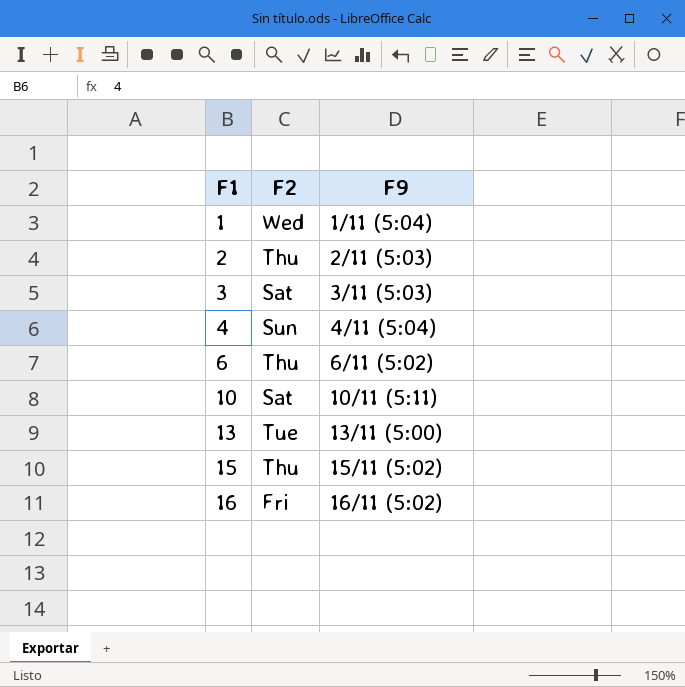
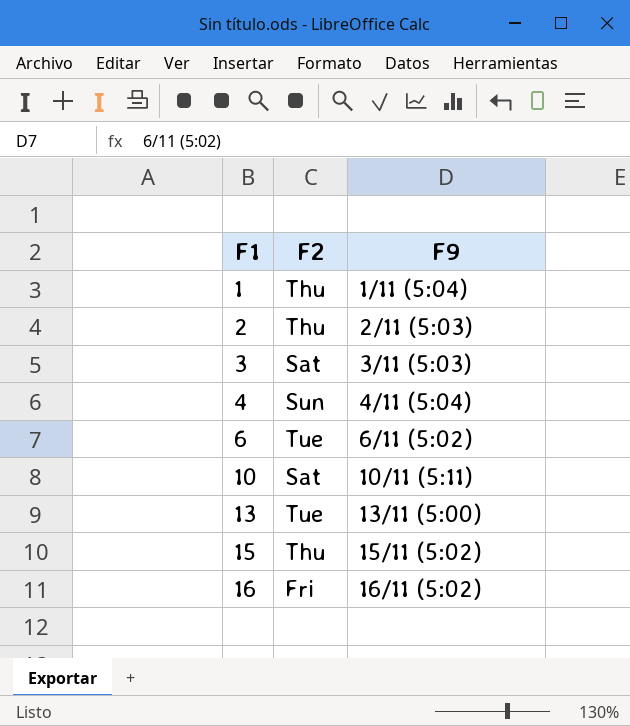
1 | F2: Wed -> Thu
6 | F2: Thu -> Tue

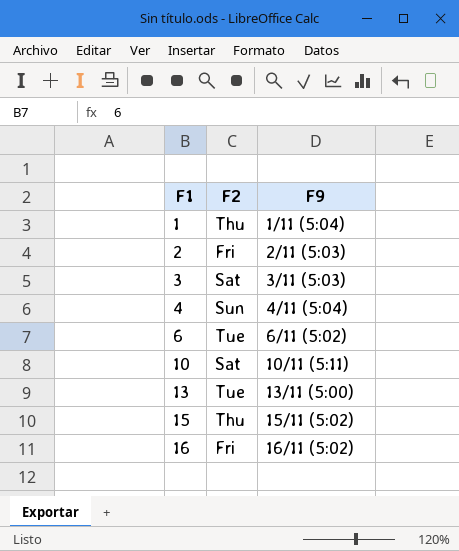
2 | F2: Thu -> Fri

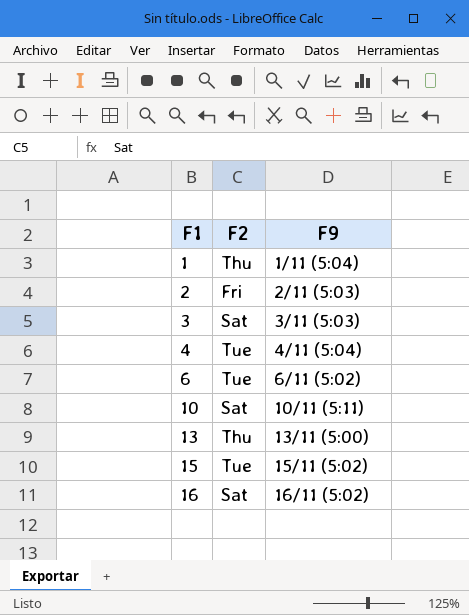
4 | F2: Sun -> Tue
13 | F2: Tue -> Thu
15 | F2: Thu -> Tue
16 | F2: Fri -> Sat

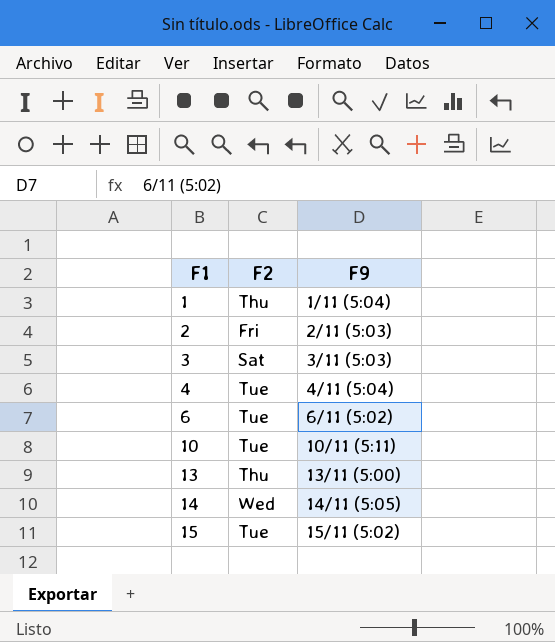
row 16: Sat | 16/11 (5:02) -> none
10 | F2: Sat -> Tue
row 14: none -> Wed | 14/11 (5:05)

